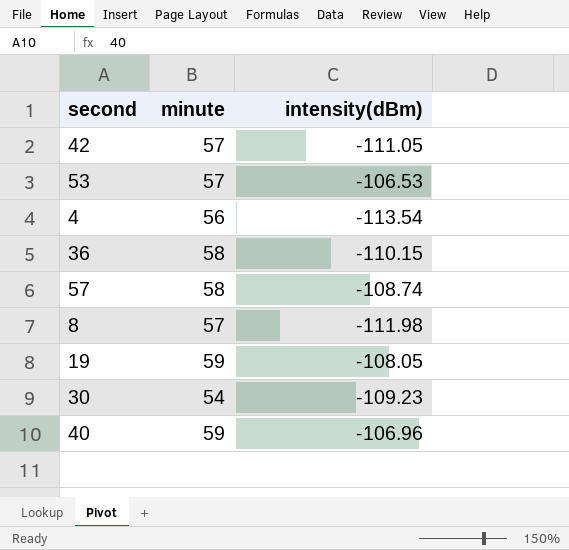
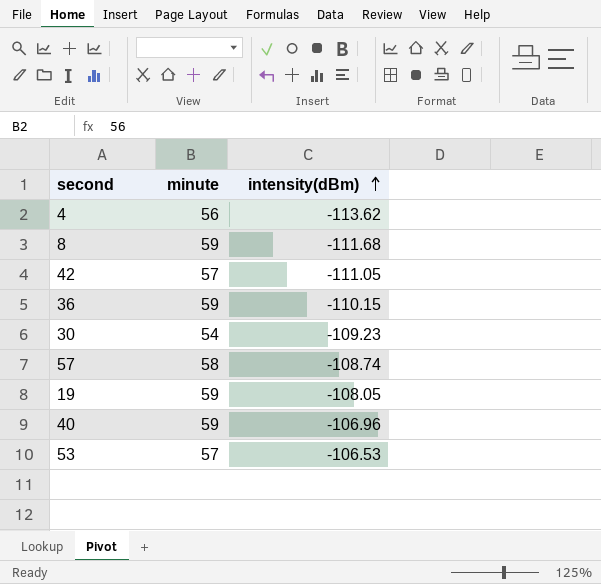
row order: none -> intensity(dBm) ascending
4 | intensity(dBm): -113.54 -> -113.62
8 | minute: 57 -> 59
8 | intensity(dBm): -111.98 -> -111.68
36 | minute: 58 -> 59

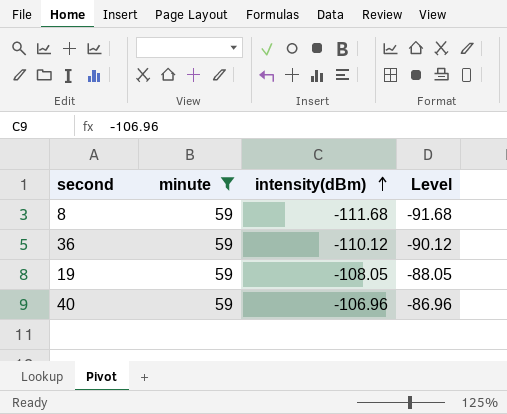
filter: none -> minute = 59
column Level | formula: none -> [intensity(dBm)] + 20
36 | intensity(dBm): -110.15 -> -110.12

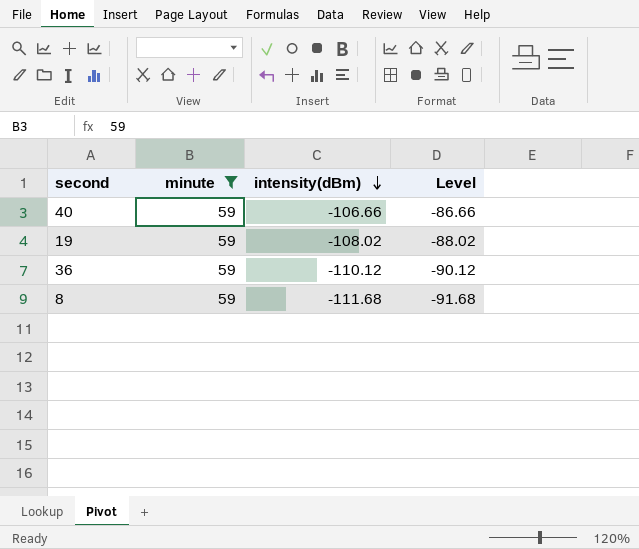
row order: intensity(dBm) ascending -> intensity(dBm) descending
40 | intensity(dBm): -106.96 -> -106.66
40 | Level: -86.96 -> -86.66
19 | intensity(dBm): -108.05 -> -108.02
19 | Level: -88.05 -> -88.02

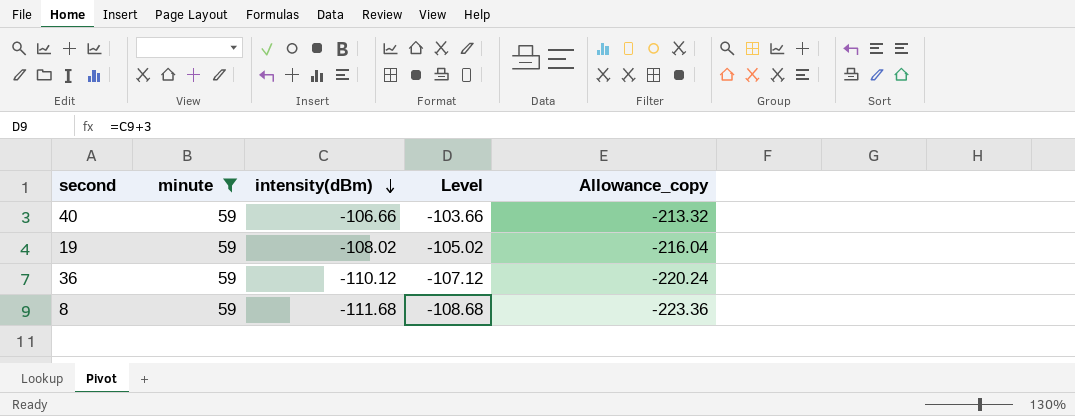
column Level | formula: [intensity(dBm)] + 20 -> [intensity(dBm)] + 3
column Allowance_copy | formula: none -> [intensity(dBm)] * 2

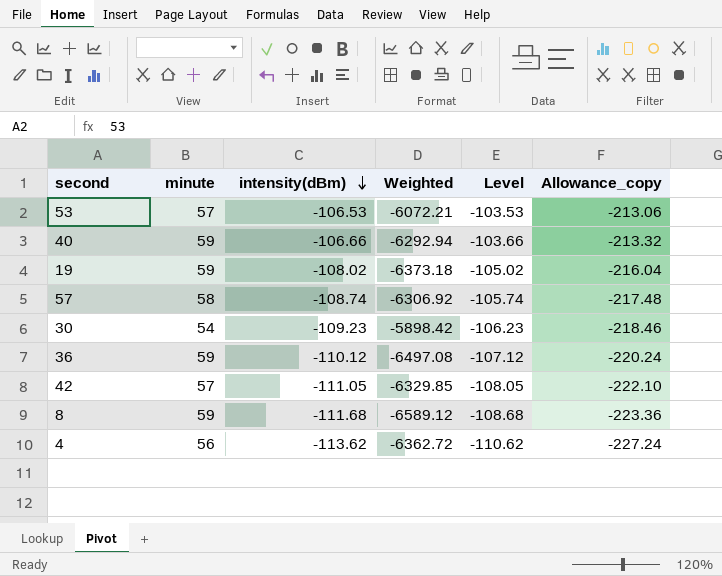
filter: minute = 59 -> none
column Weighted | formula: none -> [minute] * [intensity(dBm)]

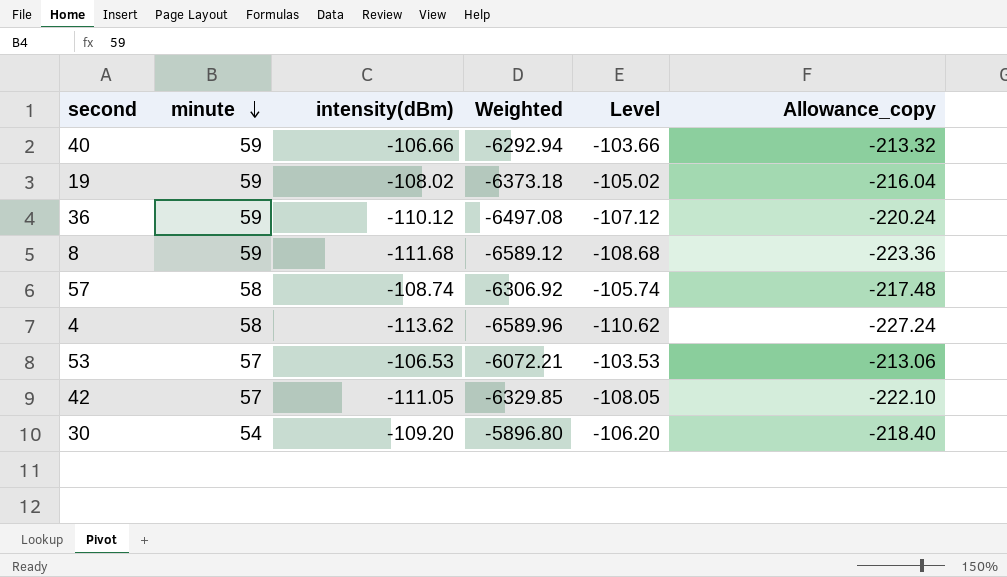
row order: intensity(dBm) descending -> minute descending
4 | minute: 56 -> 58
4 | Weighted: -6362.72 -> -6589.96
30 | intensity(dBm): -109.23 -> -109.20
30 | Weighted: -5898.42 -> -5896.80
30 | Level: -106.23 -> -106.20
30 | Allowance_copy: -218.46 -> -218.40

